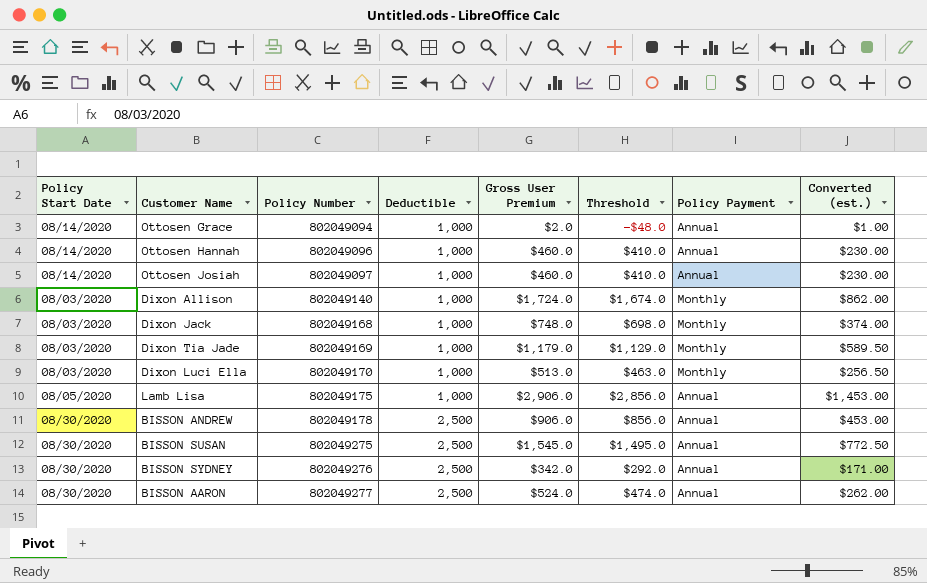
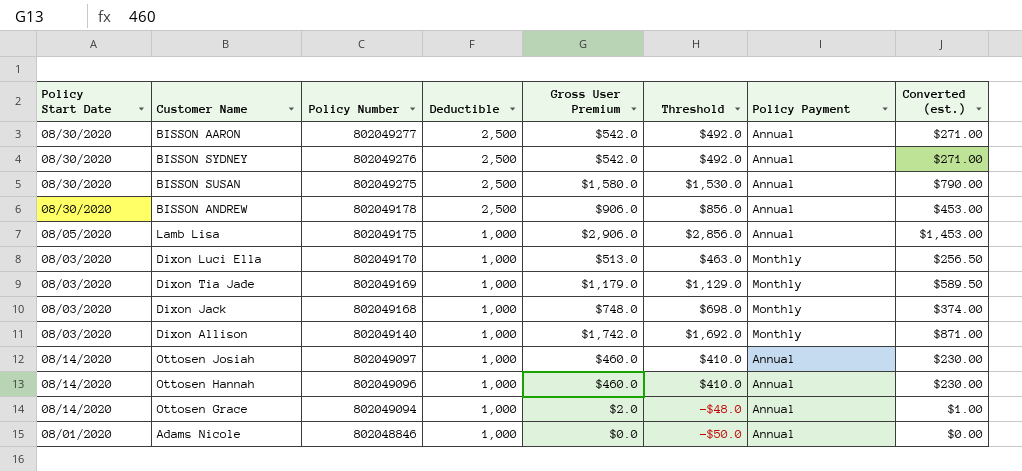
row order: Policy Number ascending -> Policy Number descending
BISSON AARON | Gross User Premium: $524.0 -> $542.0
BISSON AARON | Threshold: $474.0 -> $492.0
BISSON AARON | Converted (est.): $262.00 -> $271.00
BISSON SYDNEY | Gross User Premium: $342.0 -> $542.0
BISSON SYDNEY | Threshold: $292.0 -> $492.0
BISSON SYDNEY | Converted (est.): $171.00 -> $271.00
BISSON SUSAN | Gross User Premium: $1,545.0 -> $1,580.0
BISSON SUSAN | Threshold: $1,495.0 -> $1,530.0
BISSON SUSAN | Converted (est.): $772.50 -> $790.00
Dixon Allison | Gross User Premium: $1,724.0 -> $1,742.0
Dixon Allison | Threshold: $1,674.0 -> $1,692.0
Dixon Allison | Converted (est.): $862.00 -> $871.00
row Adams Nicole: none -> 08/01/2020 | 802048846 | 1,000 | $0.0 | -$50.0 | Annual | $0.00

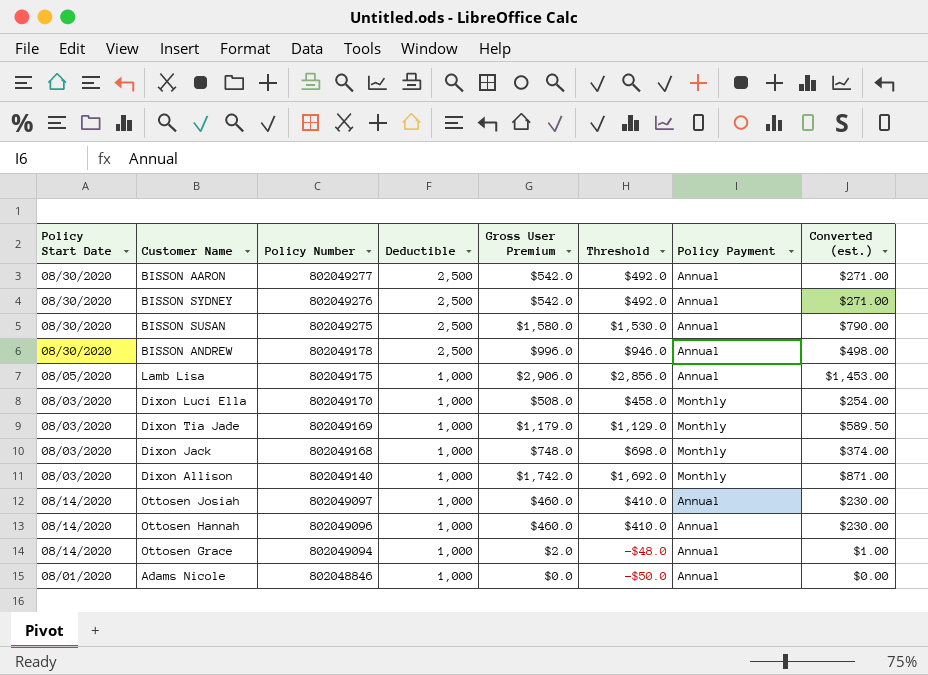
BISSON ANDREW | Gross User Premium: $906.0 -> $996.0
BISSON ANDREW | Threshold: $856.0 -> $946.0
BISSON ANDREW | Converted (est.): $453.00 -> $498.00
Dixon Luci Ella | Gross User Premium: $513.0 -> $508.0
Dixon Luci Ella | Threshold: $463.0 -> $458.0
Dixon Luci Ella | Converted (est.): $256.50 -> $254.00

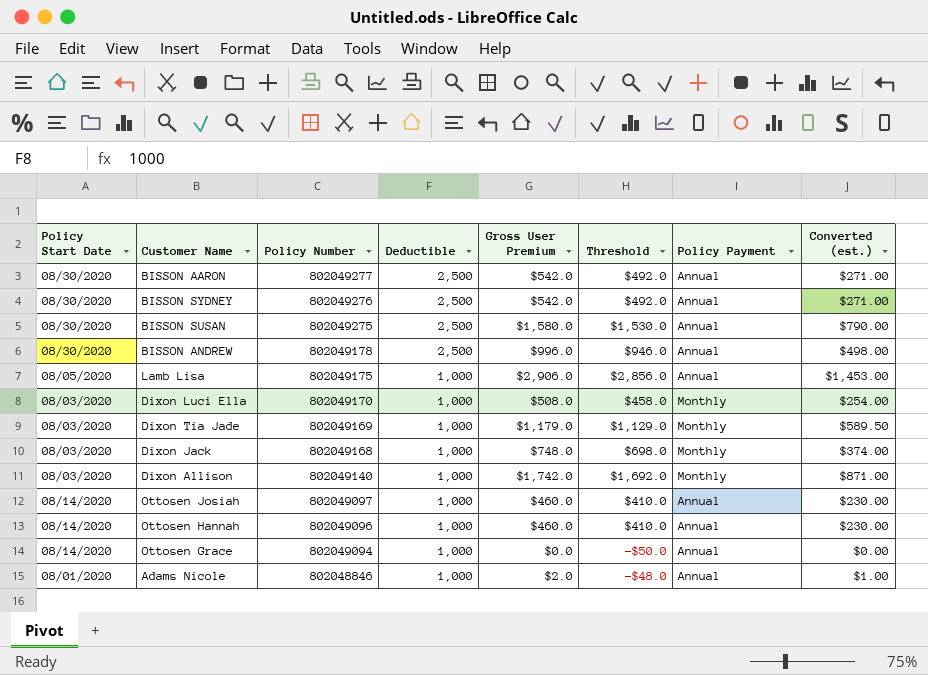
Ottosen Grace | Gross User Premium: $2.0 -> $0.0
Ottosen Grace | Threshold: -$48.0 -> -$50.0
Ottosen Grace | Converted (est.): $1.00 -> $0.00
Adams Nicole | Gross User Premium: $0.0 -> $2.0
Adams Nicole | Threshold: -$50.0 -> -$48.0
Adams Nicole | Converted (est.): $0.00 -> $1.00

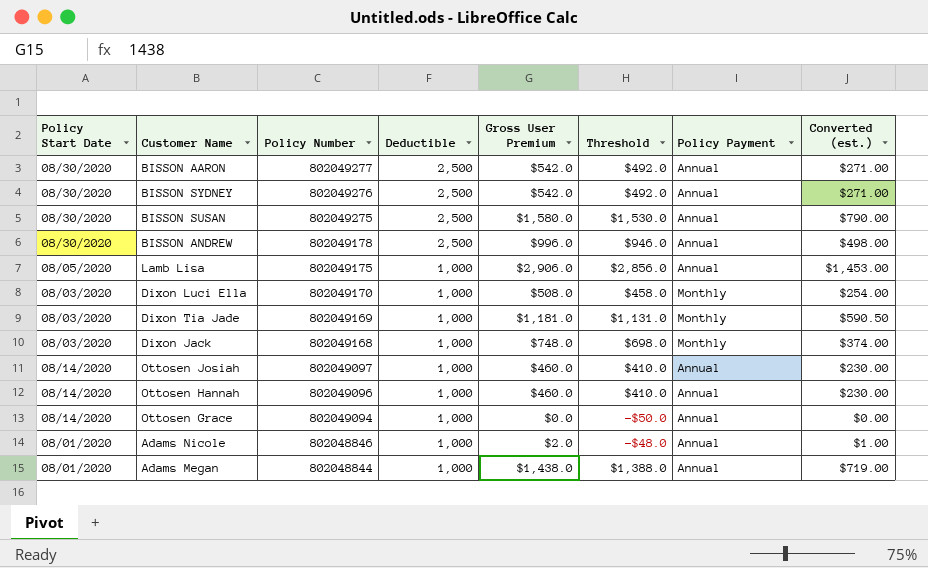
row Dixon Allison: 08/03/2020 | 802049140 | 1,000 | $1,742.0 | $1,692.0 | Monthly | $871.00 -> none
Dixon Tia Jade | Gross User Premium: $1,179.0 -> $1,181.0
Dixon Tia Jade | Threshold: $1,129.0 -> $1,131.0
Dixon Tia Jade | Converted (est.): $589.50 -> $590.50
row Adams Megan: none -> 08/01/2020 | 802048844 | 1,000 | $1,438.0 | $1,388.0 | Annual | $719.00

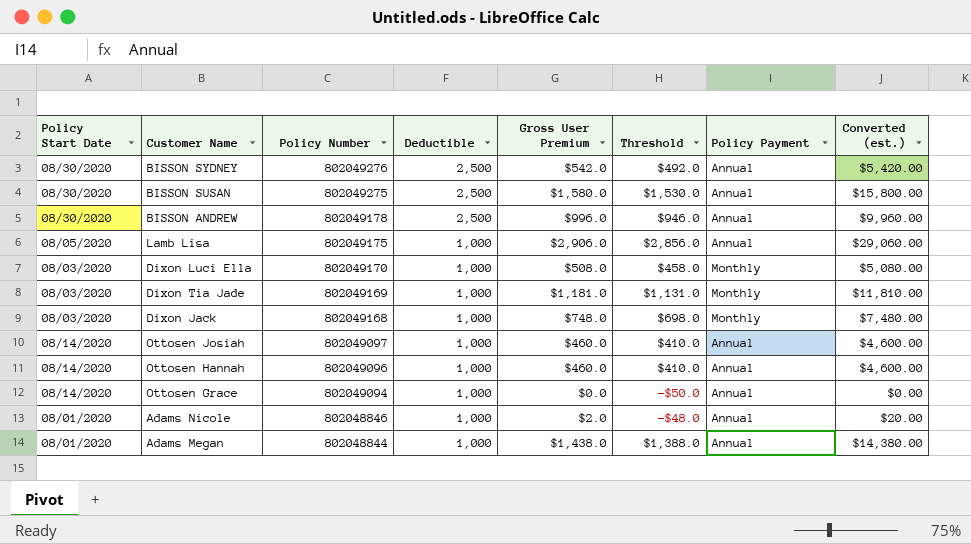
column Converted (est.) | formula: [Gross User Premium] * 0.5 -> [Gross User Premium] * 10
row BISSON AARON: 08/30/2020 | 802049277 | 2,500 | $542.0 | $492.0 | Annual | $271.00 -> none

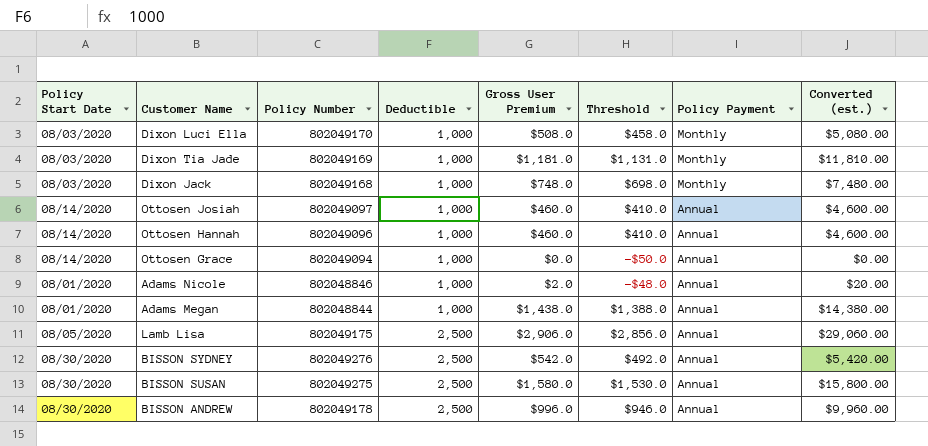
row order: Policy Number descending -> Deductible ascending
Lamb Lisa | Deductible: 1,000 -> 2,500

